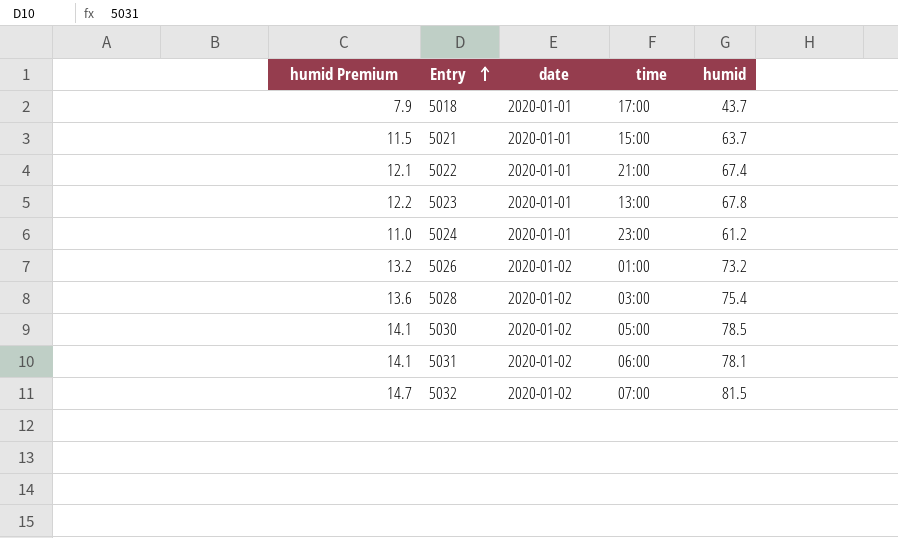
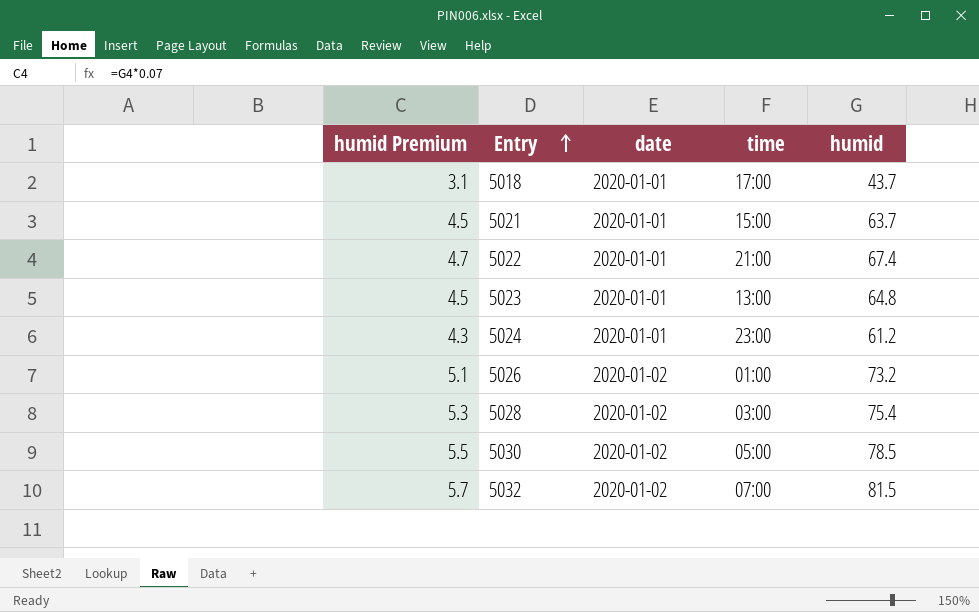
column humid Premium | formula: [humid] * 0.18 -> [humid] * 0.07
row 5031: 14.1 | 2020-01-02 | 06:00 | 78.1 -> none
5023 | humid: 67.8 -> 64.8

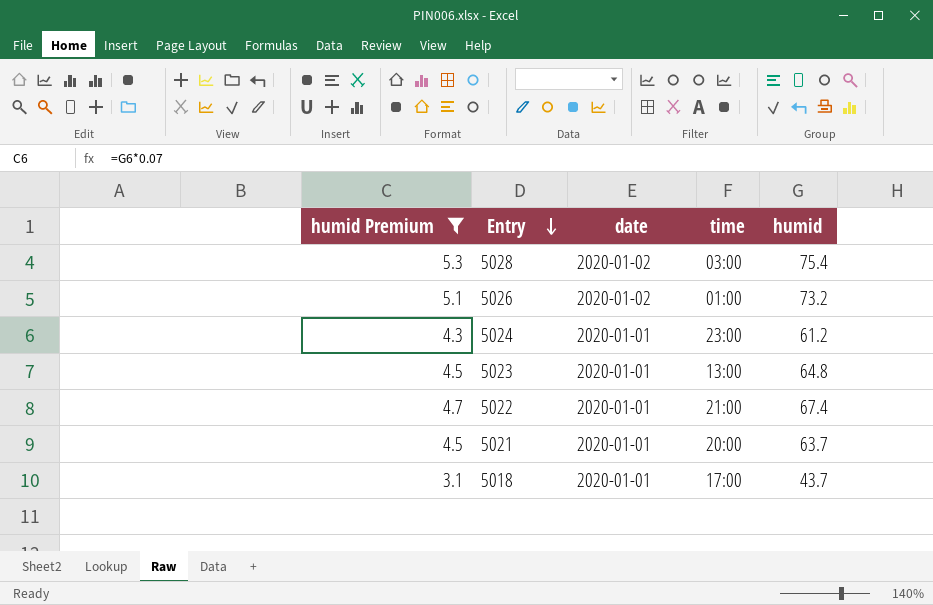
filter: none -> humid Premium <= 5.3
row order: Entry ascending -> Entry descending
5021 | time: 15:00 -> 20:00

